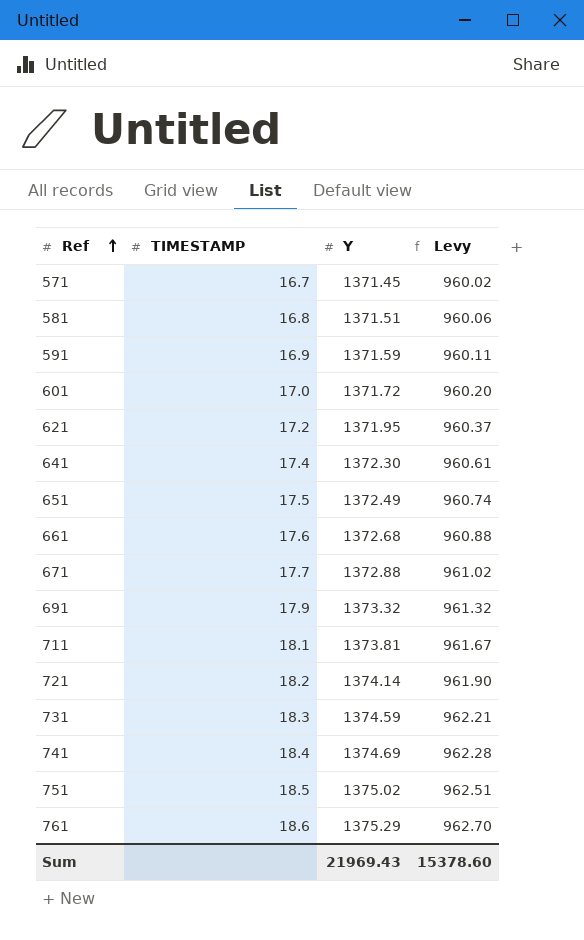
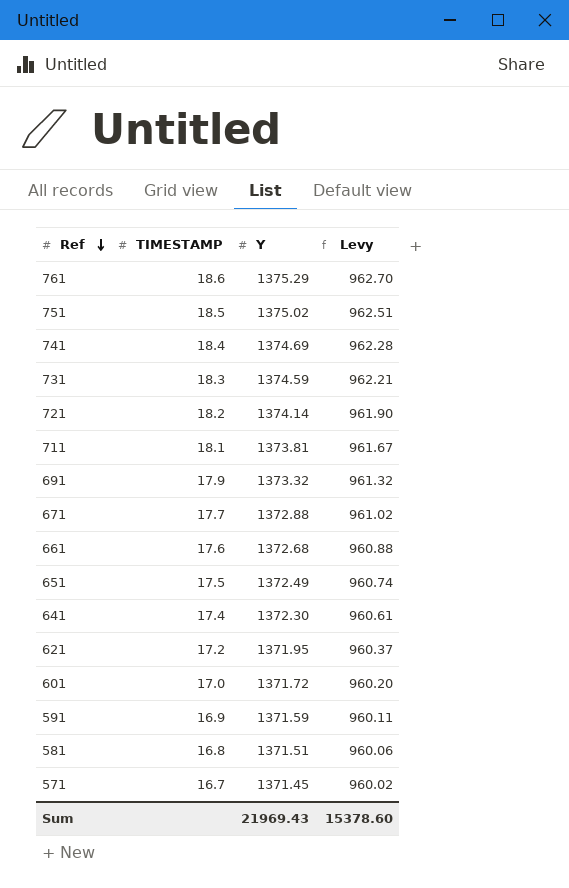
row order: Ref ascending -> Ref descending

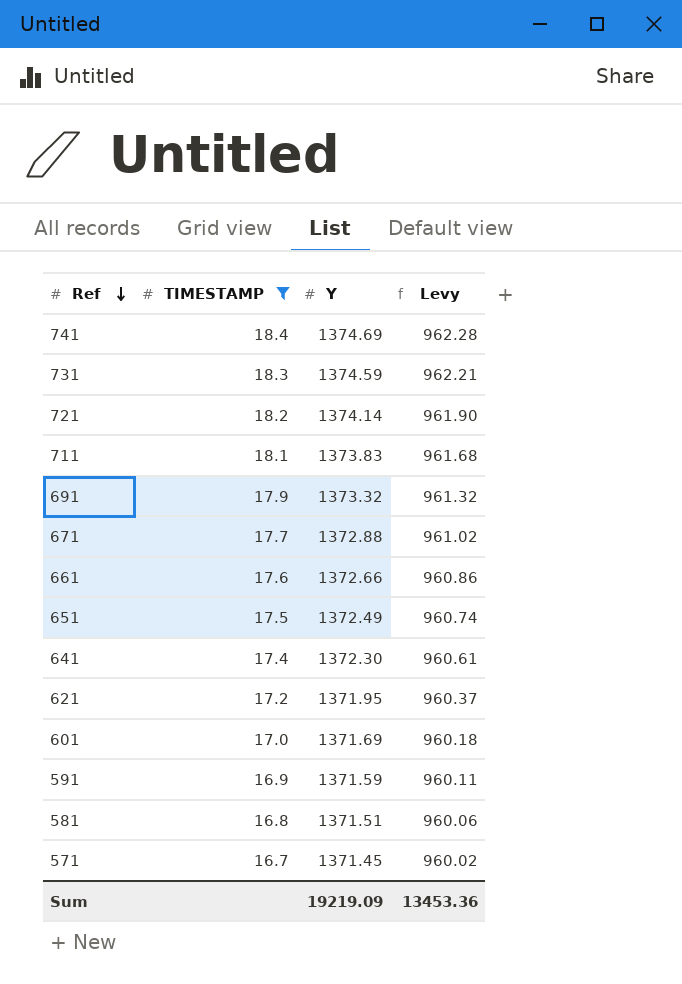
filter: none -> TIMESTAMP <= 18.4
711 | Y: 1373.81 -> 1373.83
711 | Levy: 961.67 -> 961.68
661 | Y: 1372.68 -> 1372.66
661 | Levy: 960.88 -> 960.86
601 | Y: 1371.72 -> 1371.69
601 | Levy: 960.20 -> 960.18
Sum | Y: 21969.43 -> 19219.09
Sum | Levy: 15378.60 -> 13453.36

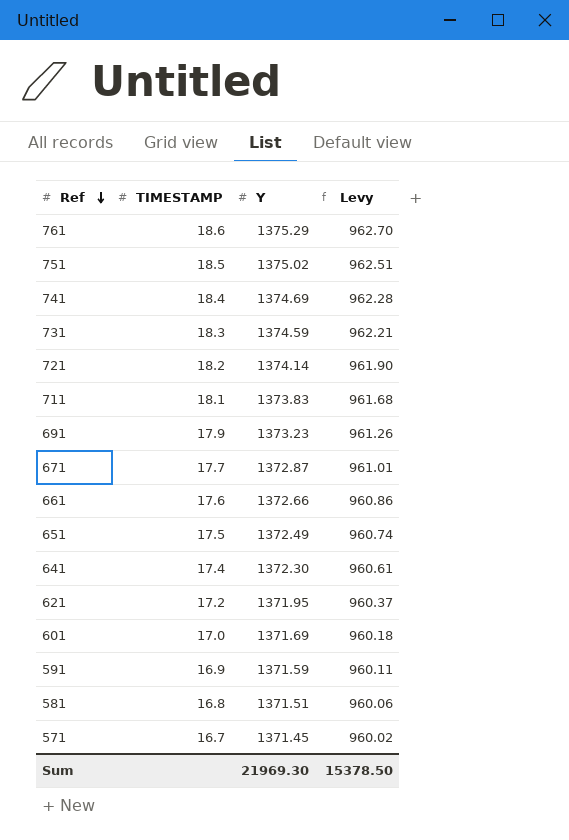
filter: TIMESTAMP <= 18.4 -> none
691 | Y: 1373.32 -> 1373.23
691 | Levy: 961.32 -> 961.26
671 | Y: 1372.88 -> 1372.87
671 | Levy: 961.02 -> 961.01
Sum | Y: 19219.09 -> 21969.30
Sum | Levy: 13453.36 -> 15378.50

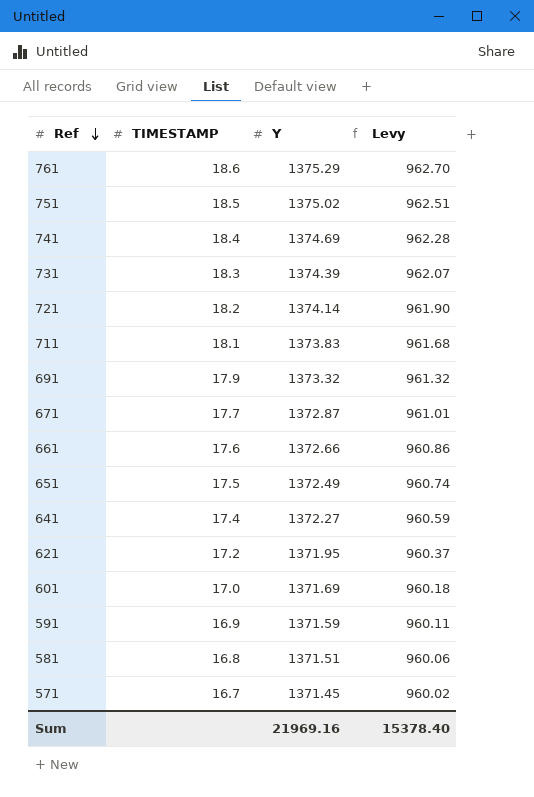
731 | Y: 1374.59 -> 1374.39
731 | Levy: 962.21 -> 962.07
691 | Y: 1373.23 -> 1373.32
691 | Levy: 961.26 -> 961.32
641 | Y: 1372.30 -> 1372.27
641 | Levy: 960.61 -> 960.59
Sum | Y: 21969.30 -> 21969.16
Sum | Levy: 15378.50 -> 15378.40

